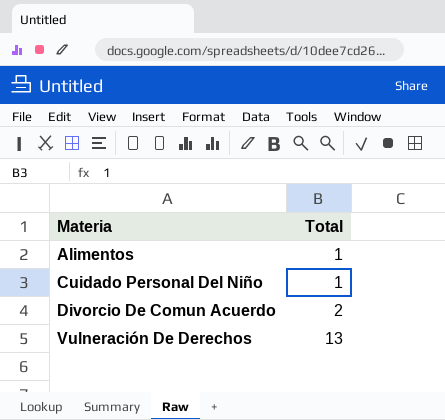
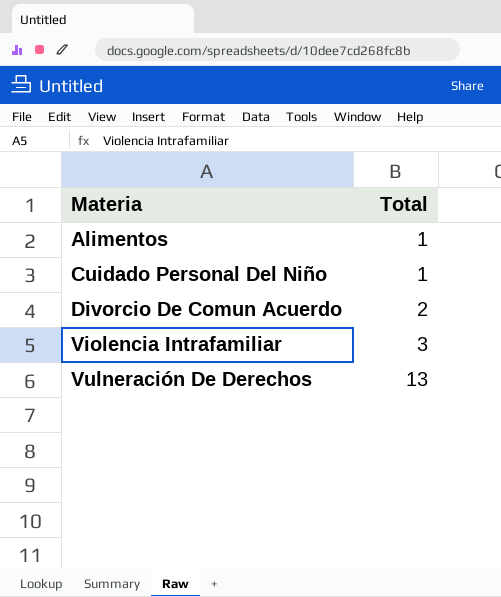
row Violencia Intrafamiliar: none -> 3

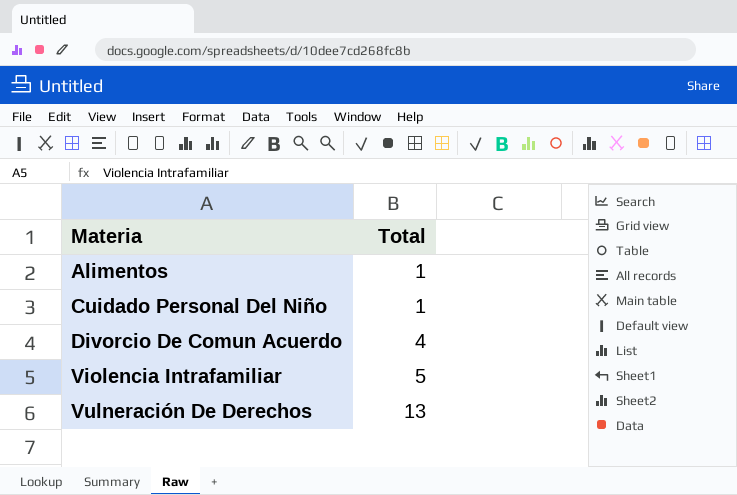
Divorcio De Comun Acuerdo | Total: 2 -> 4
Violencia Intrafamiliar | Total: 3 -> 5

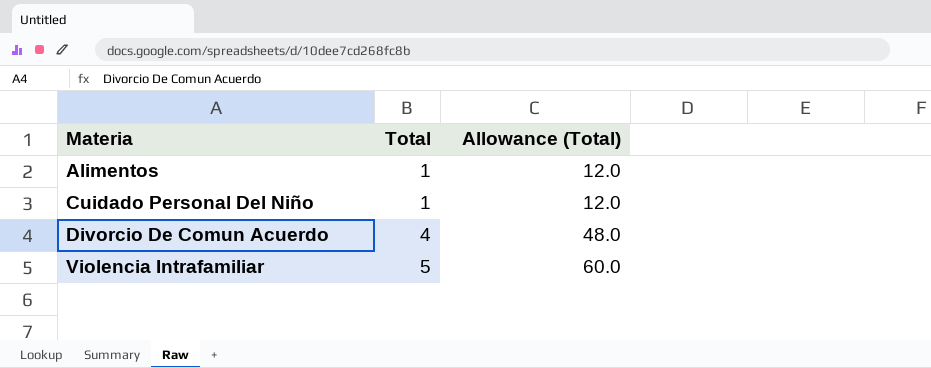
column Allowance (Total) | formula: none -> [Total] * 12
row Vulneración De Derechos: 13 -> none

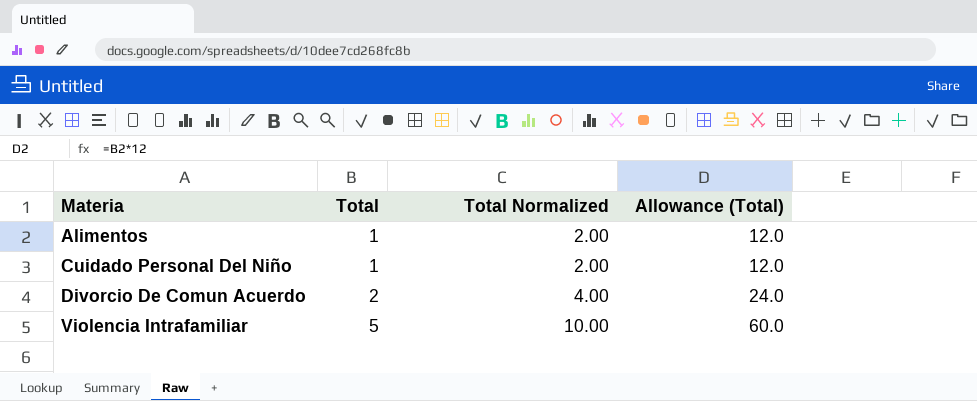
column Total Normalized | formula: none -> [Total] * 2
Divorcio De Comun Acuerdo | Total: 4 -> 2
Divorcio De Comun Acuerdo | Allowance (Total): 48.0 -> 24.0

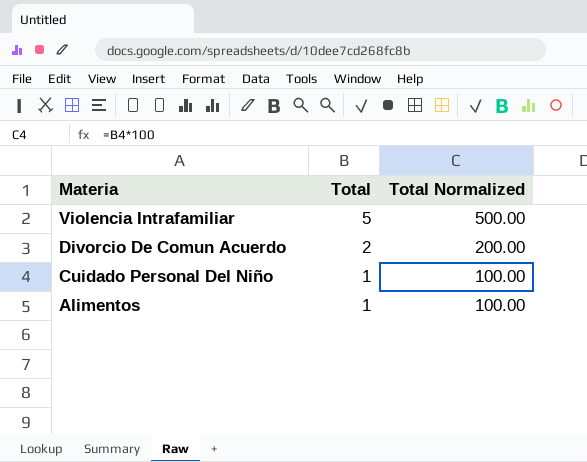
row order: Materia ascending -> Materia descending
column Allowance (Total) | formula: [Total] * 12 -> none
column Total Normalized | formula: [Total] * 2 -> [Total] * 100

